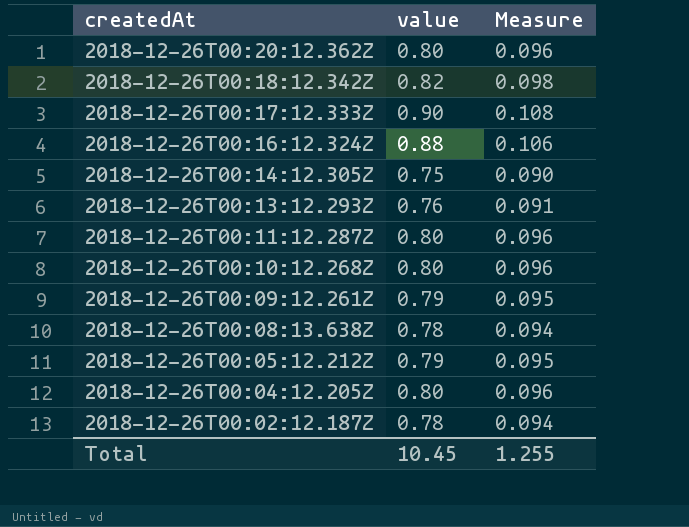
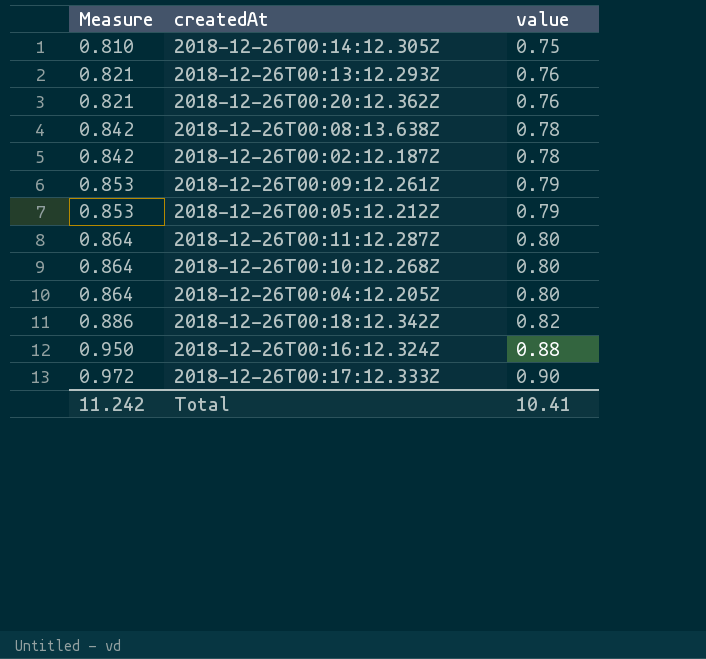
row order: createdAt descending -> Measure ascending
column Measure | formula: [value] * 0.12 -> [value] * 1.08
column Measure | position: 3 -> 1
2018-12-26T00:20:12.362Z | value: 0.80 -> 0.76
Total | Measure: 1.255 -> 11.242
Total | value: 10.45 -> 10.41

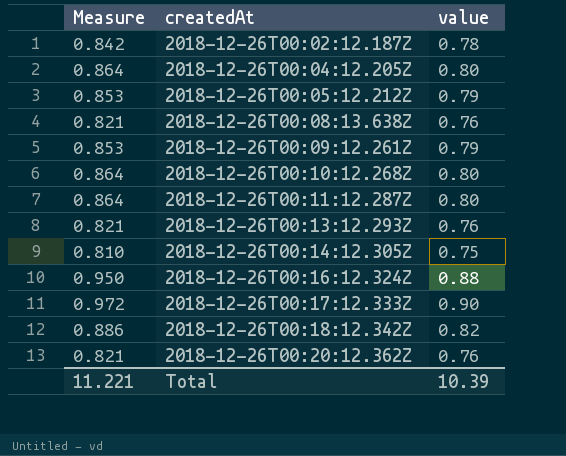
row order: Measure ascending -> createdAt ascending
2018-12-26T00:08:13.638Z | Measure: 0.842 -> 0.821
2018-12-26T00:08:13.638Z | value: 0.78 -> 0.76
Total | Measure: 11.242 -> 11.221
Total | value: 10.41 -> 10.39

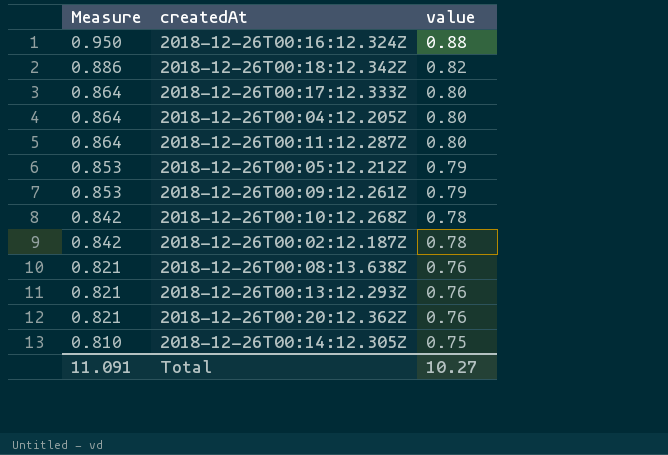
row order: createdAt ascending -> Measure descending
2018-12-26T00:17:12.333Z | Measure: 0.972 -> 0.864
2018-12-26T00:17:12.333Z | value: 0.90 -> 0.80
2018-12-26T00:10:12.268Z | Measure: 0.864 -> 0.842
2018-12-26T00:10:12.268Z | value: 0.80 -> 0.78
Total | Measure: 11.221 -> 11.091
Total | value: 10.39 -> 10.27

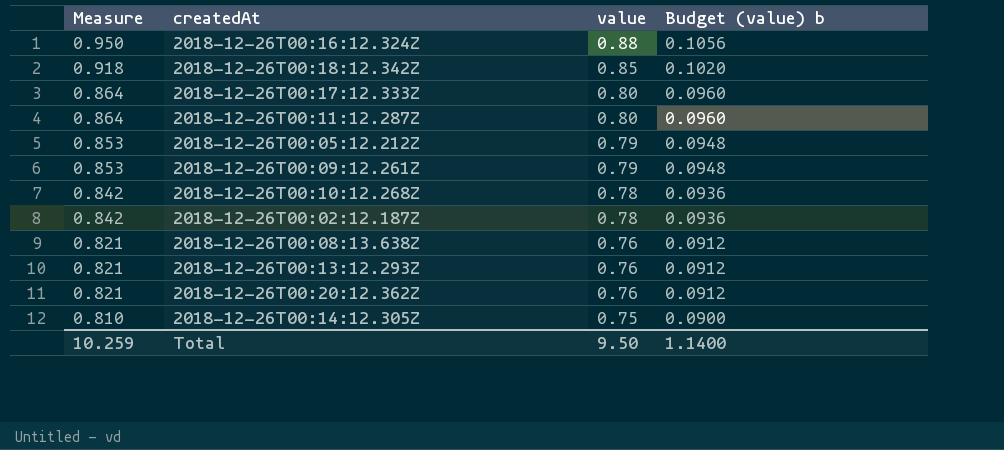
column Budget (value) b | formula: none -> [value] * 0.12
row 2018-12-26T00:04:12.205Z: 0.864 | 0.80 -> none
2018-12-26T00:18:12.342Z | Measure: 0.886 -> 0.918
2018-12-26T00:18:12.342Z | value: 0.82 -> 0.85
Total | Measure: 11.091 -> 10.259
Total | value: 10.27 -> 9.50

